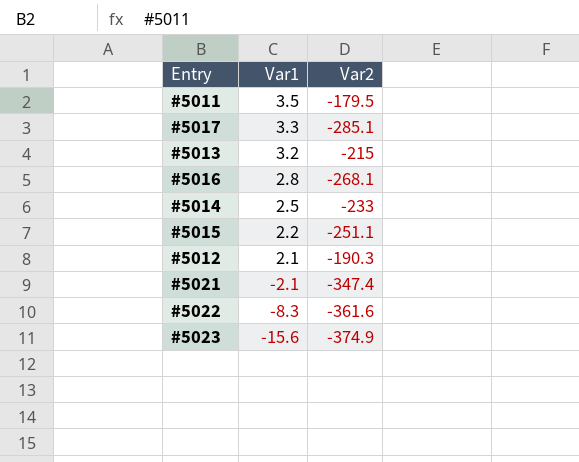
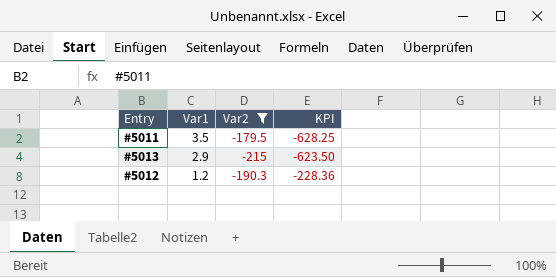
filter: none -> Var2 >= -215
column KPI | formula: none -> [Var1] * [Var2]
#5013 | Var1: 3.2 -> 2.9
#5012 | Var1: 2.1 -> 1.2

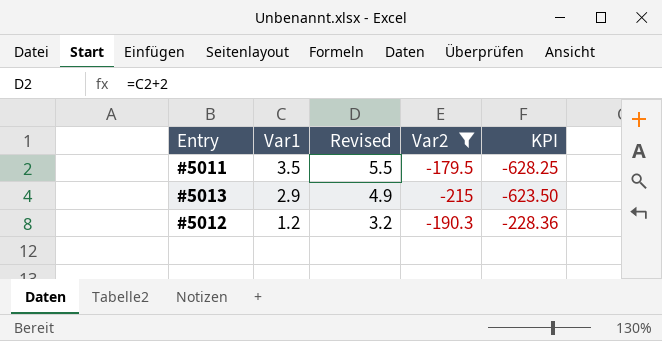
column Revised | formula: none -> [Var1] + 2

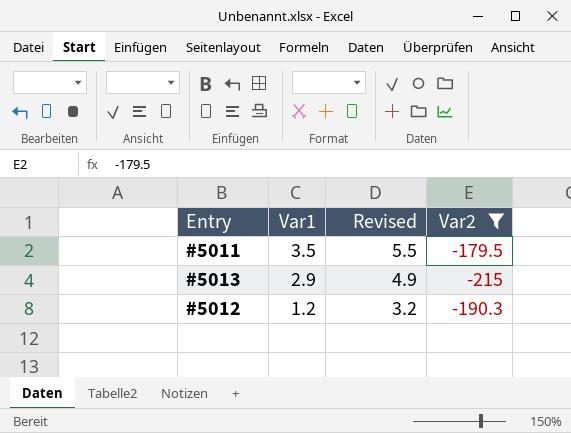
column KPI | formula: [Var1] * [Var2] -> none

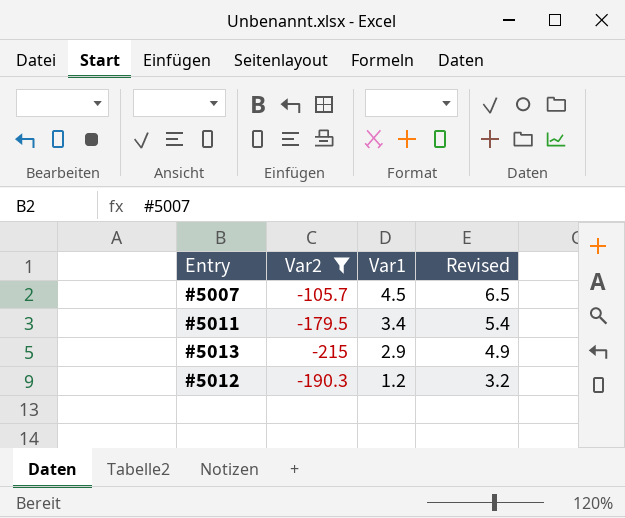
column Var2 | position: 4 -> 2
row #5007: none -> -105.7 | 4.5 | 6.5
#5011 | Var1: 3.5 -> 3.4
#5011 | Revised: 5.5 -> 5.4

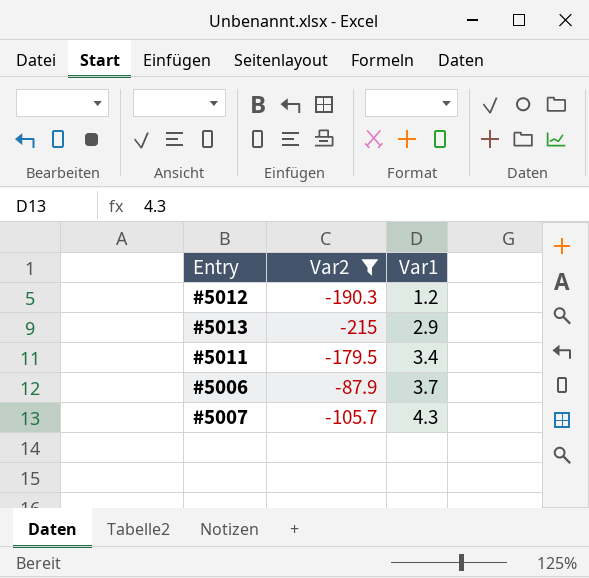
row order: Var1 descending -> Var1 ascending
column Revised | formula: [Var1] + 2 -> none
row #5006: none -> -87.9 | 3.7
#5007 | Var1: 4.5 -> 4.3

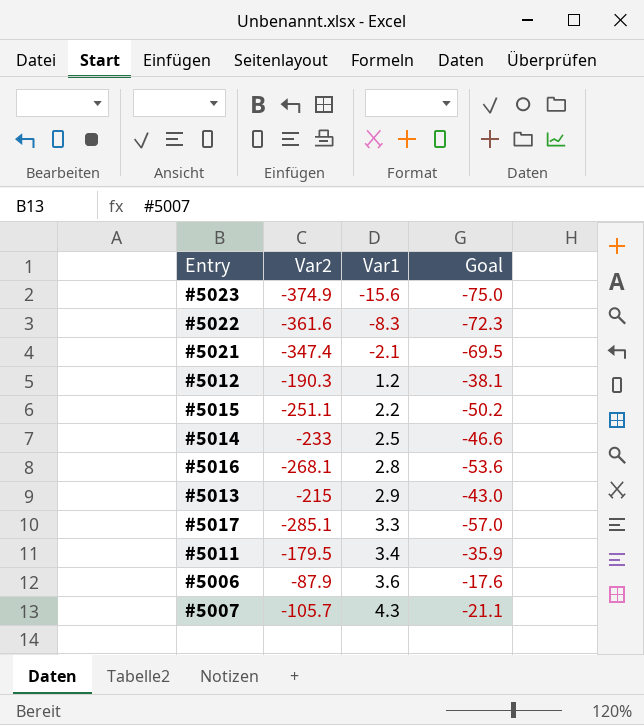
filter: Var2 >= -215 -> none
column Goal | formula: none -> [Var2] * 0.2
#5006 | Var1: 3.7 -> 3.6

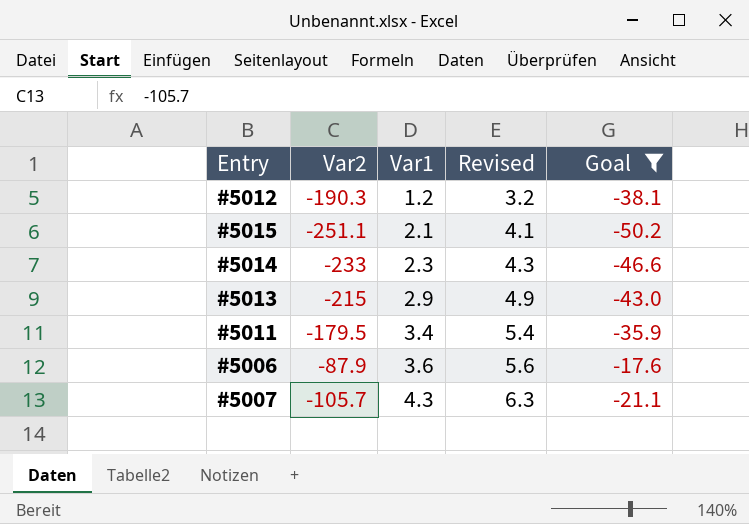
filter: none -> Goal >= -50.2
column Revised | formula: none -> [Var1] + 2
#5015 | Var1: 2.2 -> 2.1
#5014 | Var1: 2.5 -> 2.3

